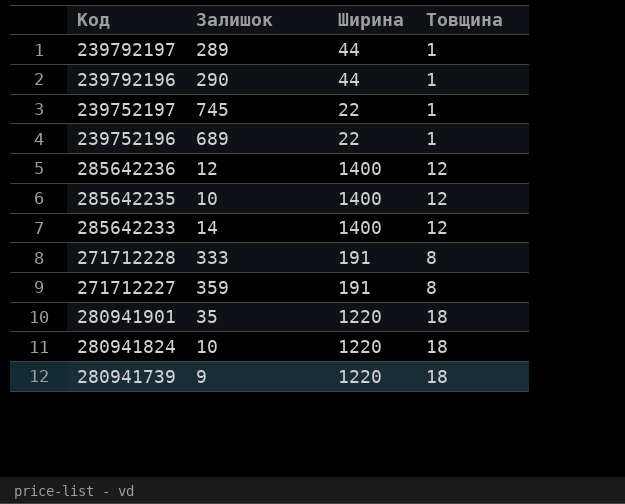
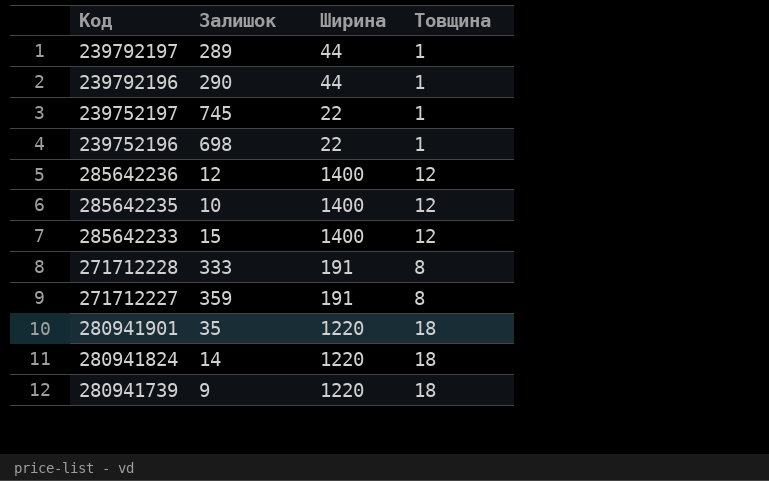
239752196 | Залишок: 689 -> 698
285642233 | Залишок: 14 -> 15
280941824 | Залишок: 10 -> 14

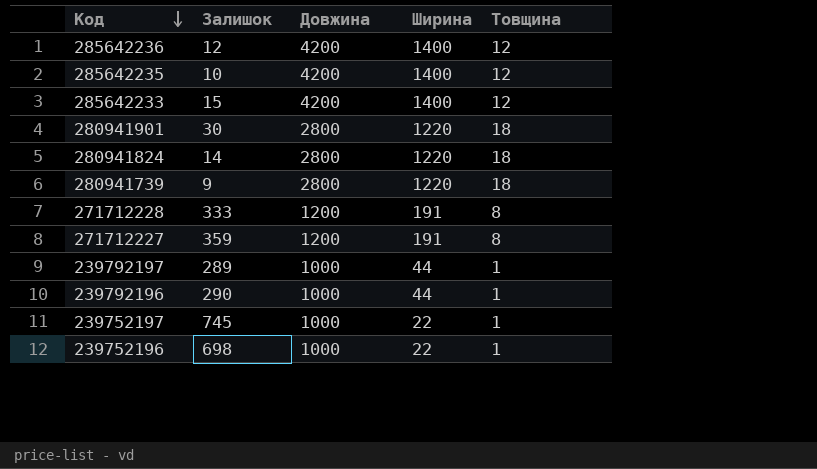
row order: none -> Код descending
column Довжина | position: none -> 3
280941901 | Залишок: 35 -> 30

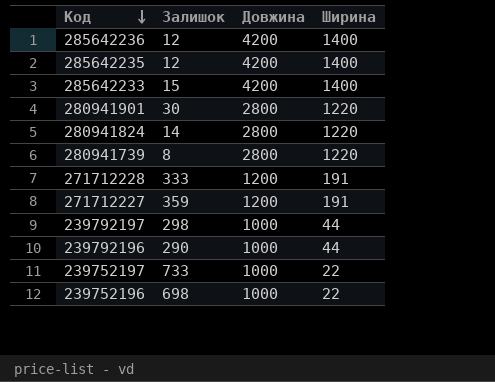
column Товщина | position: 5 -> none
285642235 | Залишок: 10 -> 12
280941739 | Залишок: 9 -> 8
239792197 | Залишок: 289 -> 298
239752197 | Залишок: 745 -> 733

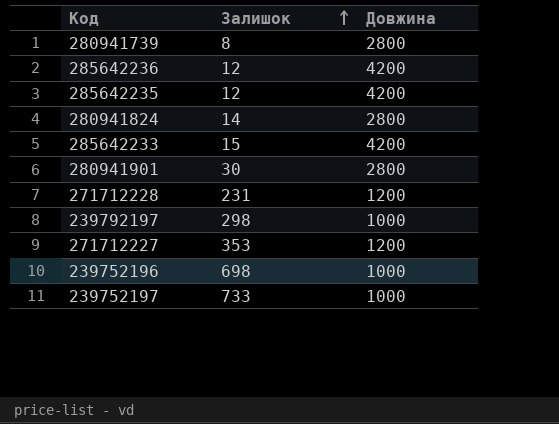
row order: Код descending -> Залишок ascending
column Ширина | position: 4 -> none
row 239792196: 290 | 1000 | 44 -> none
271712228 | Залишок: 333 -> 231
271712227 | Залишок: 359 -> 353

